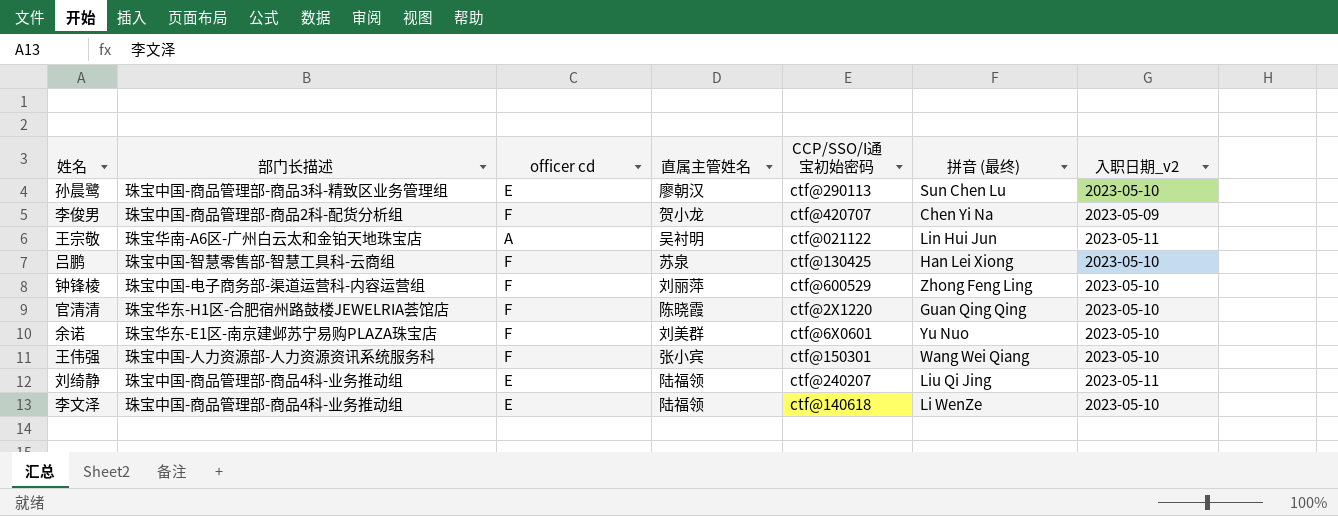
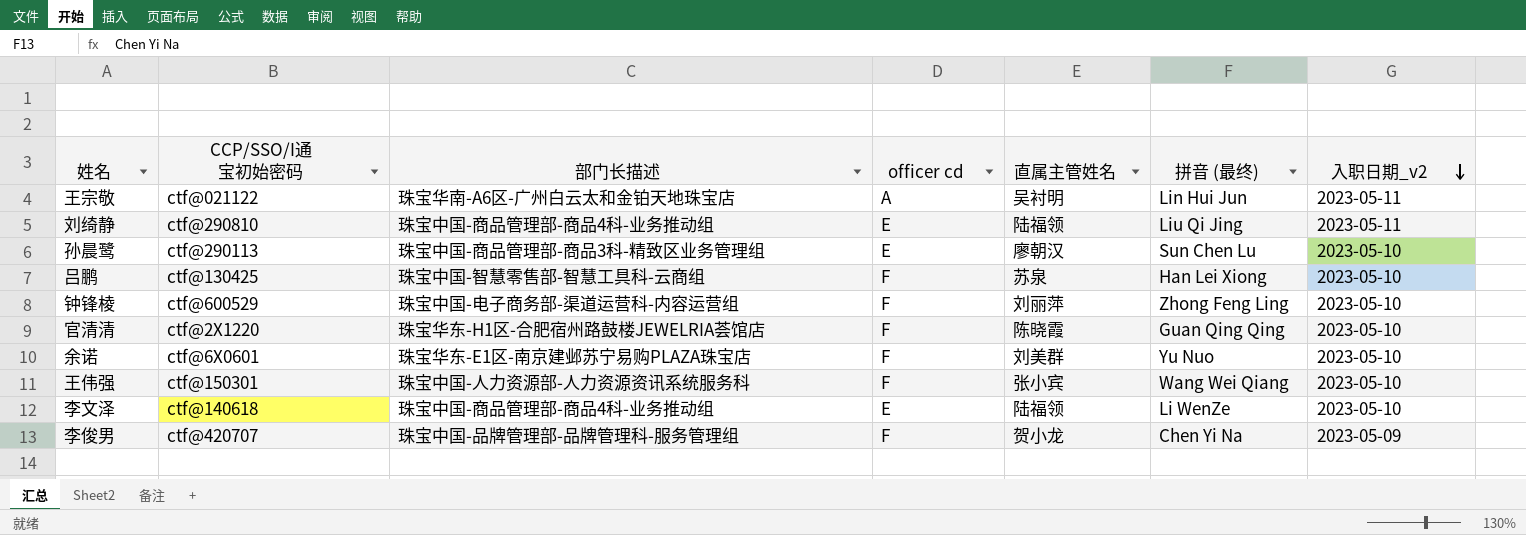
row order: none -> 入职日期_v2 descending
column CCP/SSO/I通宝初始密码 | position: 5 -> 2
刘绮静 | CCP/SSO/I通宝初始密码: ctf@240207 -> ctf@290810
李俊男 | 部门长描述: 珠宝中国-商品管理部-商品2科-配货分析组 -> 珠宝中国-品牌管理部-品牌管理科-服务管理组

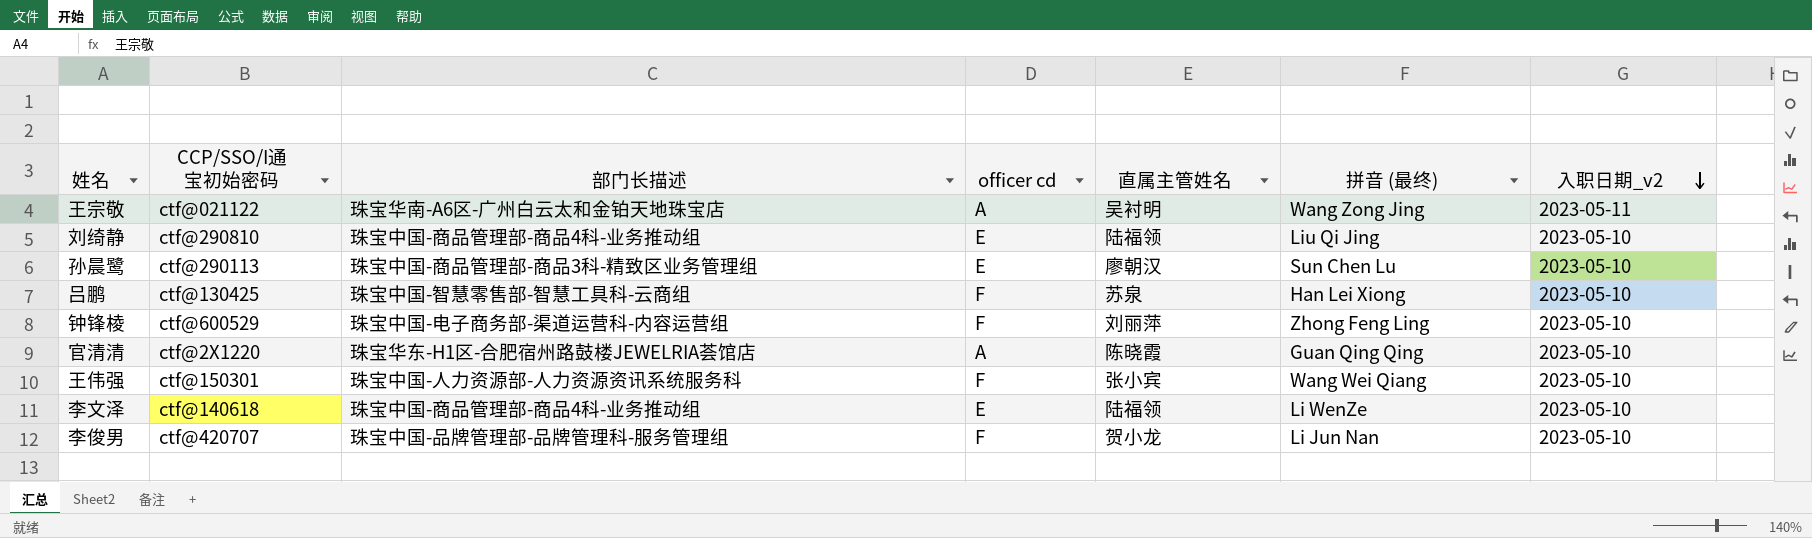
row 余诺: ctf@6X0601 | 珠宝华东-E1区-南京建邺苏宁易购PLAZA珠宝店 | F | 刘美群 | Yu Nuo | 2023-05-10 -> none
王宗敬 | 拼音 (最终): Lin Hui Jun -> Wang Zong Jing
刘绮静 | 入职日期_v2: 2023-05-11 -> 2023-05-10
官清清 | officer cd: F -> A
李俊男 | 拼音 (最终): Chen Yi Na -> Li Jun Nan
李俊男 | 入职日期_v2: 2023-05-09 -> 2023-05-10

